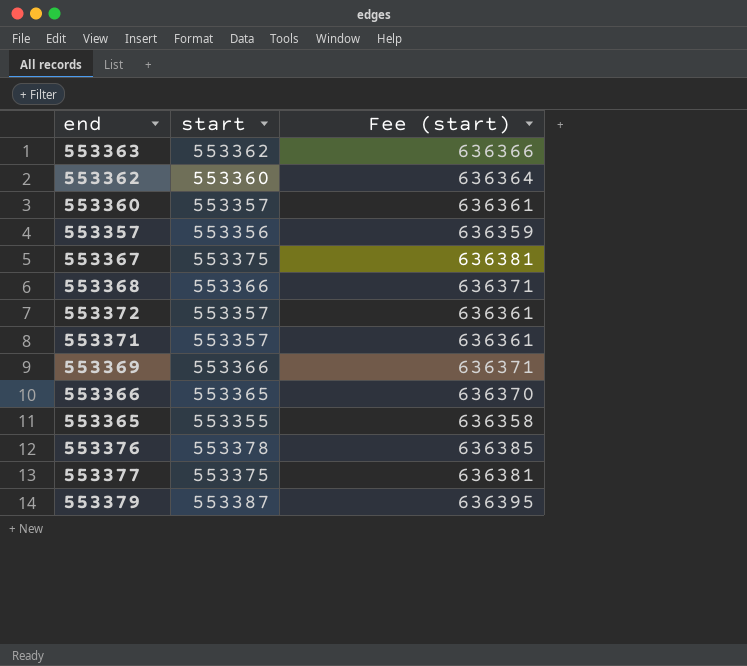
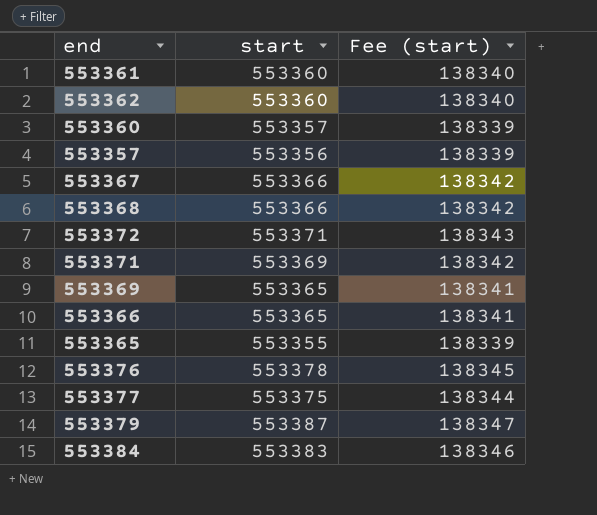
column Fee (start) | formula: [start] * 1.15 -> [start] * 0.25
row 553363: 553362 | 636366 -> none
row 553361: none -> 553360 | 138340
553367 | start: 553375 -> 553366
553372 | start: 553357 -> 553371
553371 | start: 553357 -> 553369
553369 | start: 553366 -> 553365
row 553384: none -> 553383 | 138346

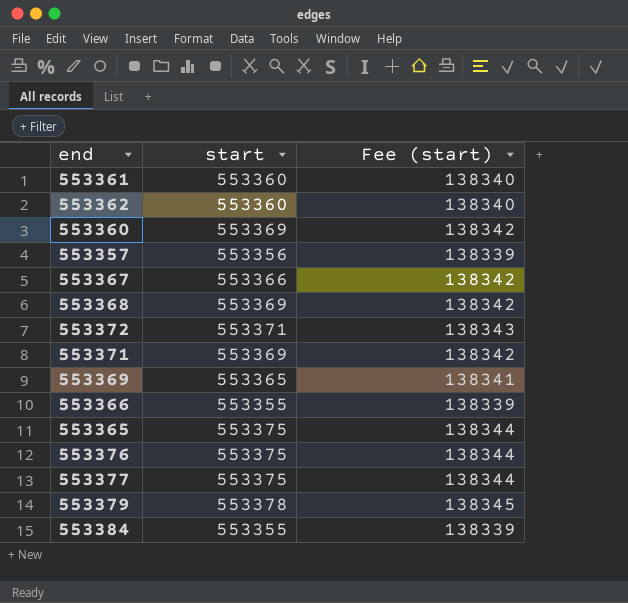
553360 | start: 553357 -> 553369
553360 | Fee (start): 138339 -> 138342
553368 | start: 553366 -> 553369
553366 | start: 553365 -> 553355
553366 | Fee (start): 138341 -> 138339
553365 | start: 553355 -> 553375
553365 | Fee (start): 138339 -> 138344
553376 | start: 553378 -> 553375
553376 | Fee (start): 138345 -> 138344
553379 | start: 553387 -> 553378
553379 | Fee (start): 138347 -> 138345
553384 | start: 553383 -> 553355
553384 | Fee (start): 138346 -> 138339

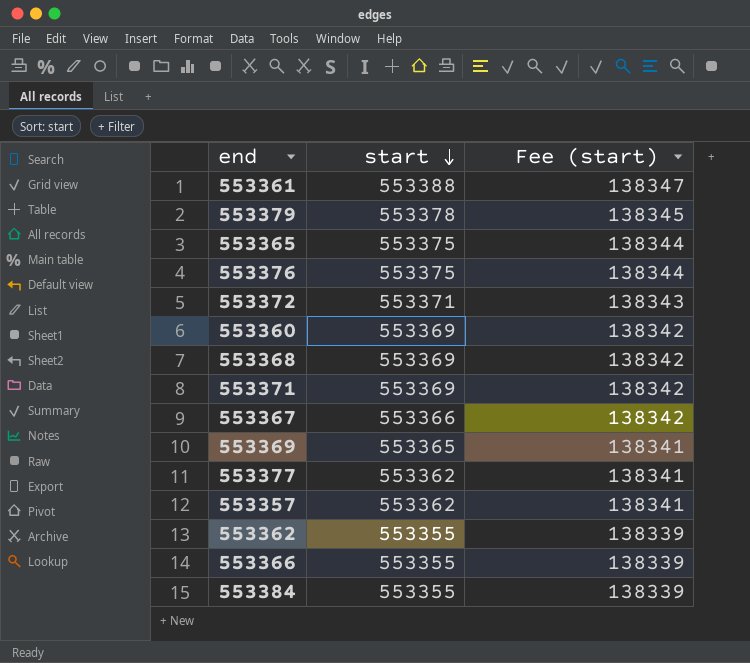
row order: none -> start descending
553361 | start: 553360 -> 553388
553361 | Fee (start): 138340 -> 138347
553377 | start: 553375 -> 553362
553377 | Fee (start): 138344 -> 138341
553357 | start: 553356 -> 553362
553357 | Fee (start): 138339 -> 138341
553362 | start: 553360 -> 553355
553362 | Fee (start): 138340 -> 138339

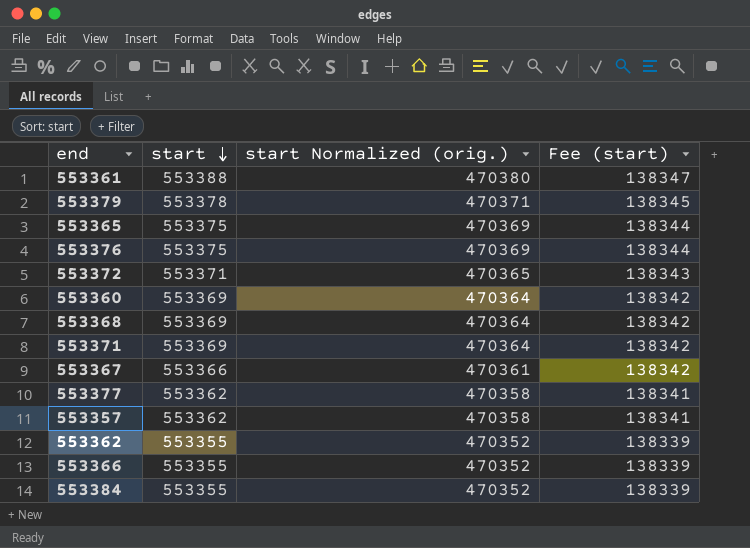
column start Normalized (orig.) | formula: none -> [start] * 0.85
row 553369: 553365 | 138341 -> none

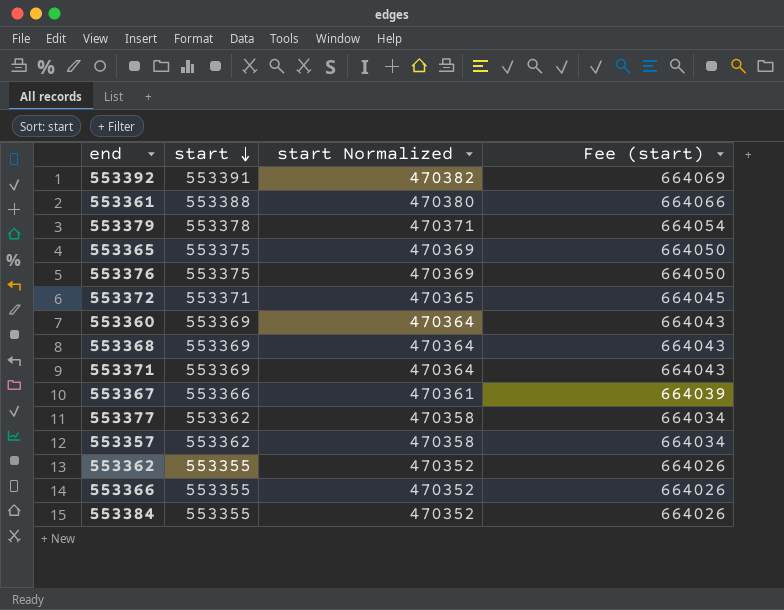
column name: start Normalized (orig.) -> start Normalized
column Fee (start) | formula: [start] * 0.25 -> [start] * 1.2
row 553392: none -> 553391 | 470382 | 664069

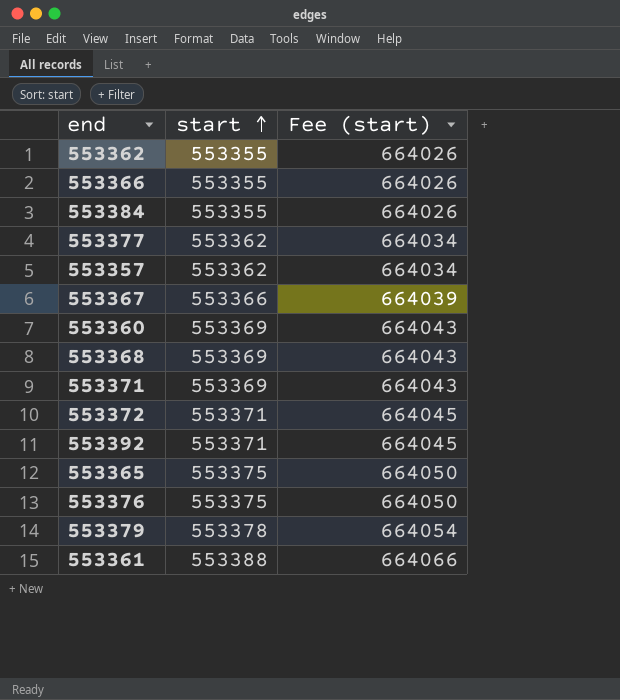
row order: start descending -> start ascending
column start Normalized | formula: [start] * 0.85 -> none
553392 | start: 553391 -> 553371
553392 | Fee (start): 664069 -> 664045

